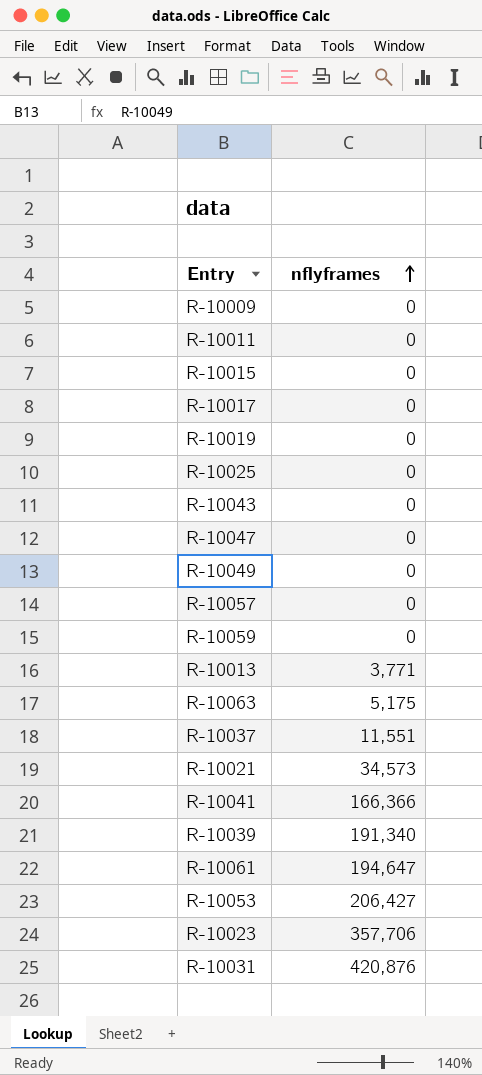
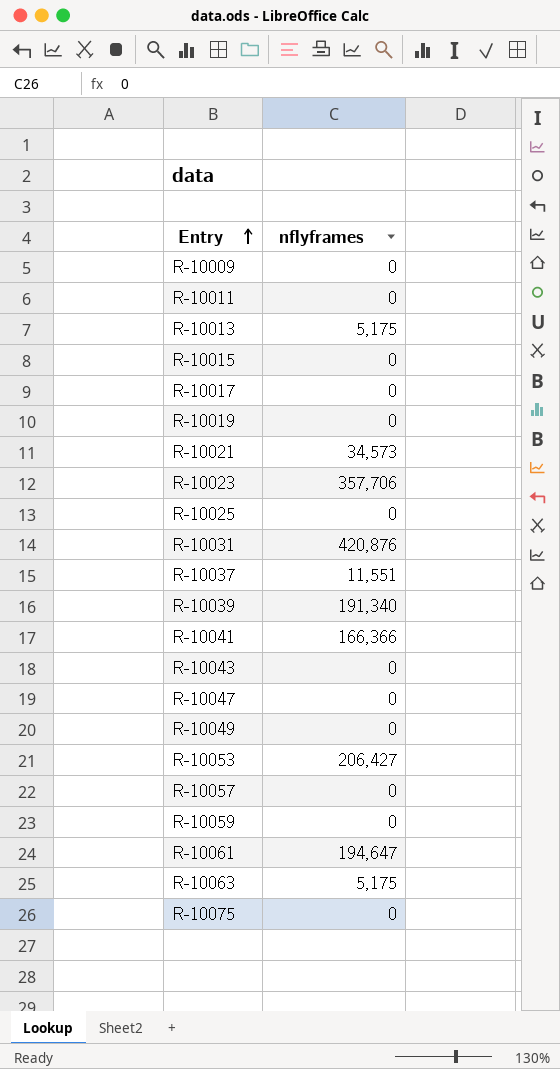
row order: nflyframes ascending -> Entry ascending
R-10013 | nflyframes: 3,771 -> 5,175
row R-10075: none -> 0

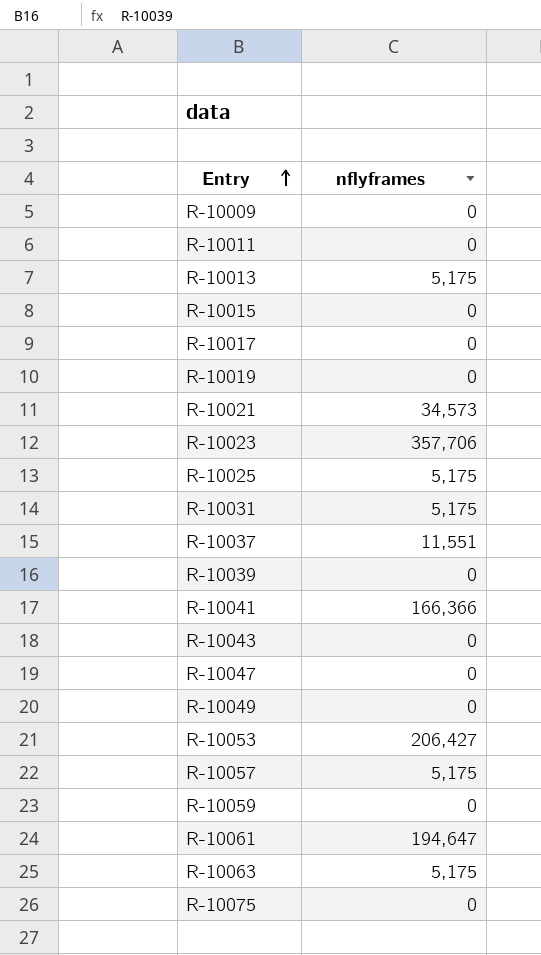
R-10025 | nflyframes: 0 -> 5,175
R-10031 | nflyframes: 420,876 -> 5,175
R-10039 | nflyframes: 191,340 -> 0
R-10057 | nflyframes: 0 -> 5,175

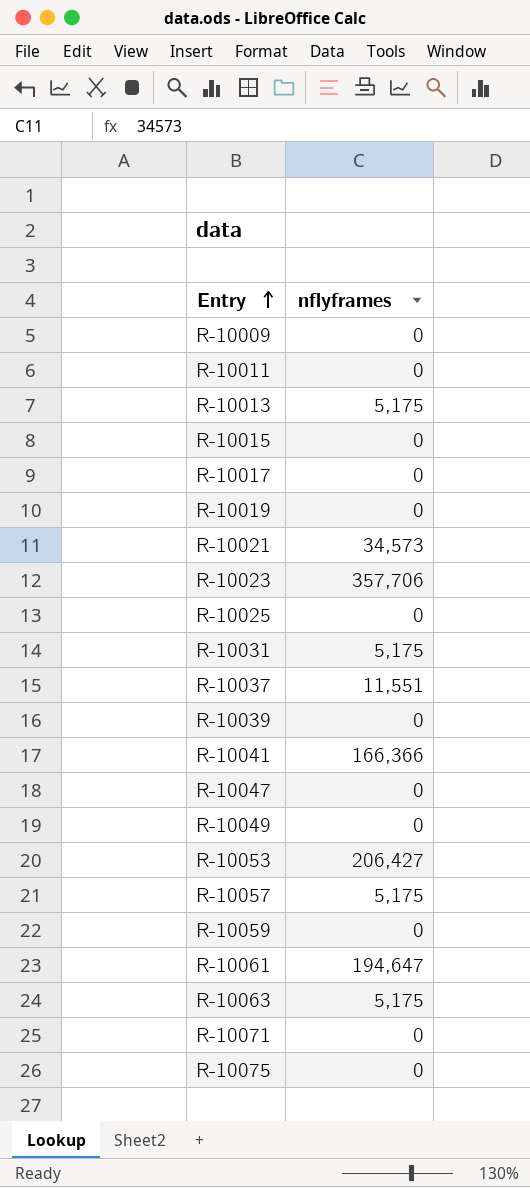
row R-10043: 0 -> none
R-10025 | nflyframes: 5,175 -> 0
row R-10071: none -> 0

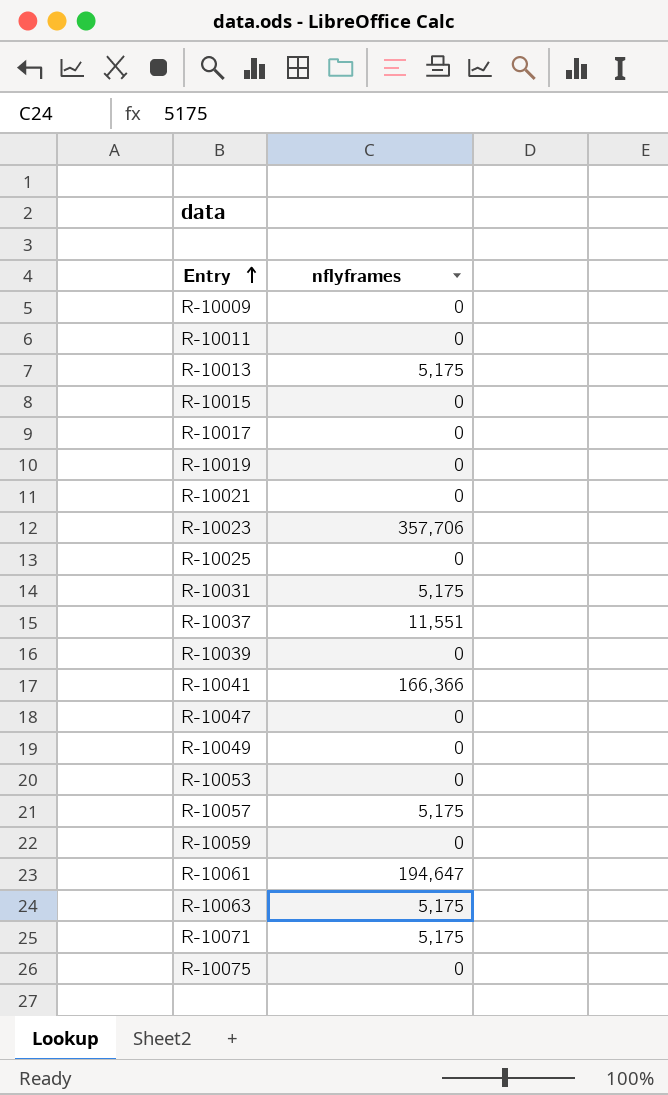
R-10021 | nflyframes: 34,573 -> 0
R-10053 | nflyframes: 206,427 -> 0
R-10071 | nflyframes: 0 -> 5,175

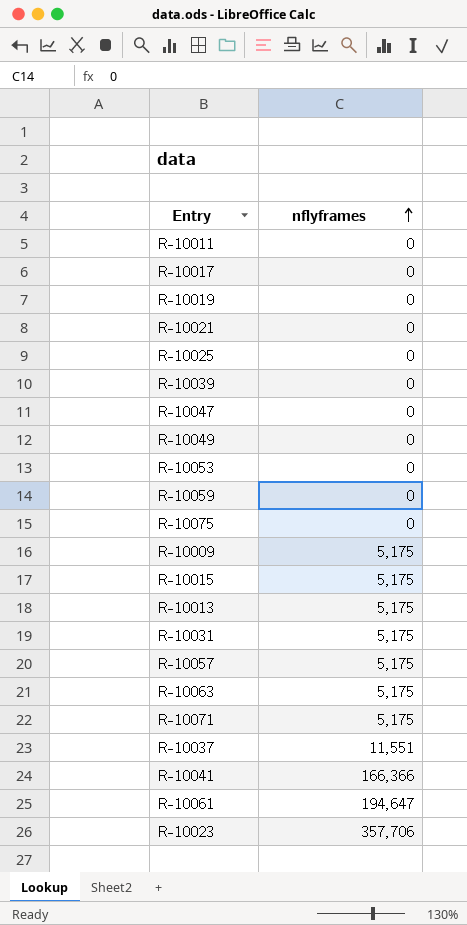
row order: Entry ascending -> nflyframes ascending
R-10009 | nflyframes: 0 -> 5,175
R-10015 | nflyframes: 0 -> 5,175

